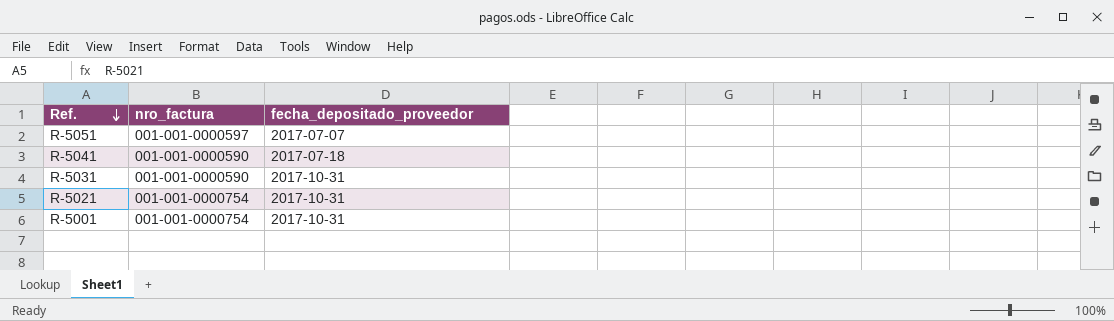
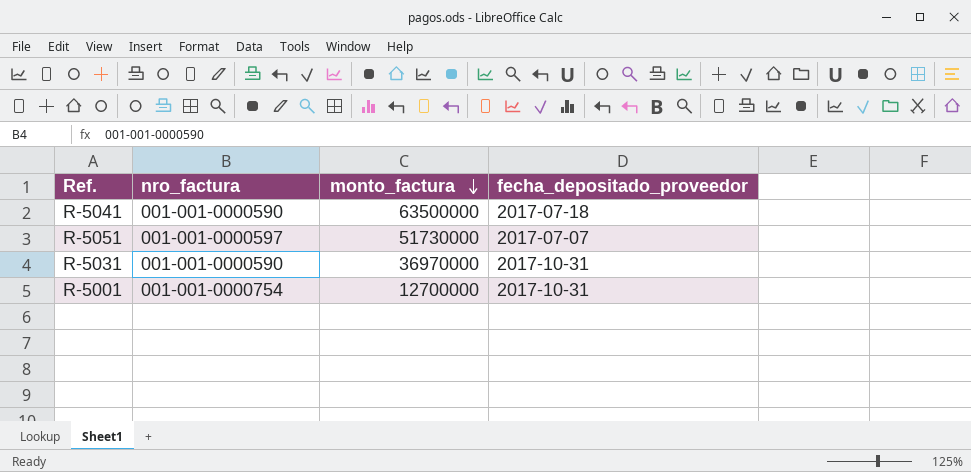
row order: Ref. descending -> monto_factura descending
column monto_factura | position: none -> 3
row R-5021: 001-001-0000754 | 2017-10-31 -> none

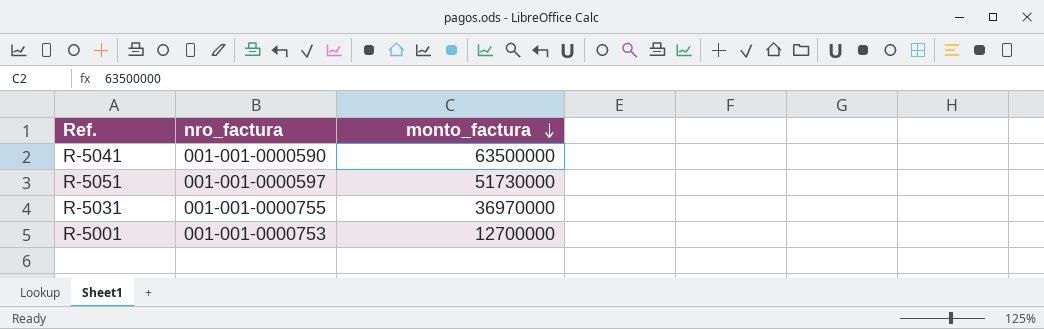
column fecha_depositado_proveedor | position: 4 -> none
R-5031 | nro_factura: 001-001-0000590 -> 001-001-0000755
R-5001 | nro_factura: 001-001-0000754 -> 001-001-0000753

